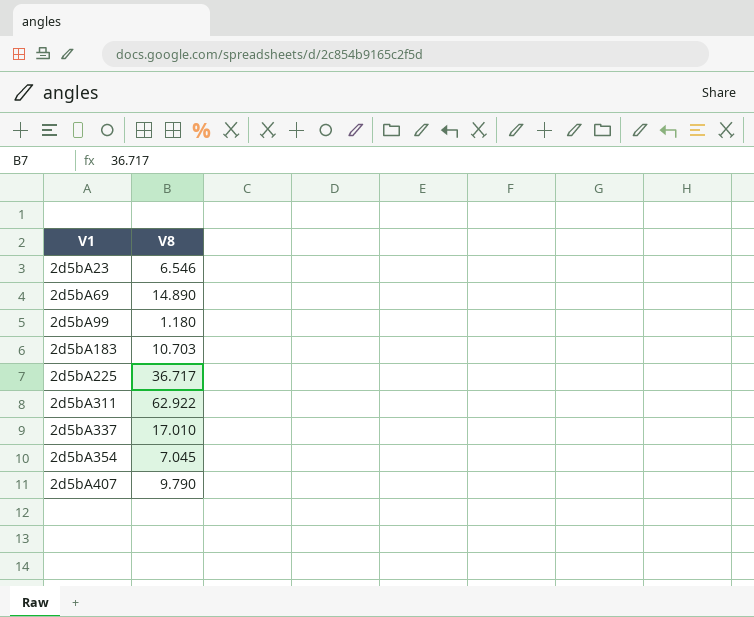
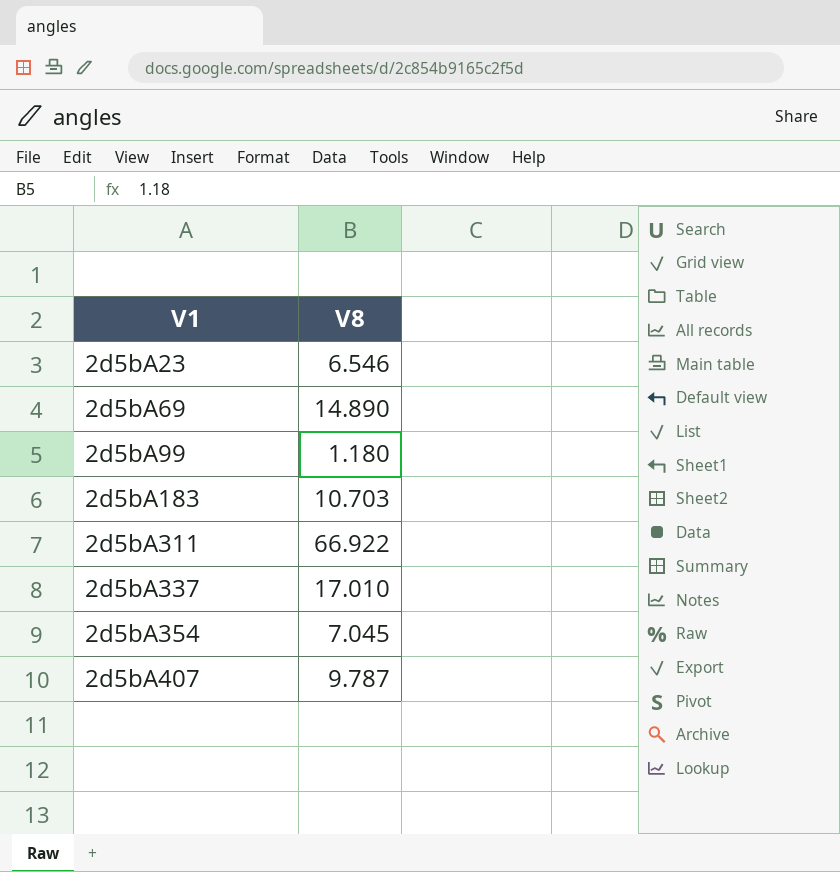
row 2d5bA225: 36.717 -> none
2d5bA311 | V8: 62.922 -> 66.922
2d5bA407 | V8: 9.790 -> 9.787

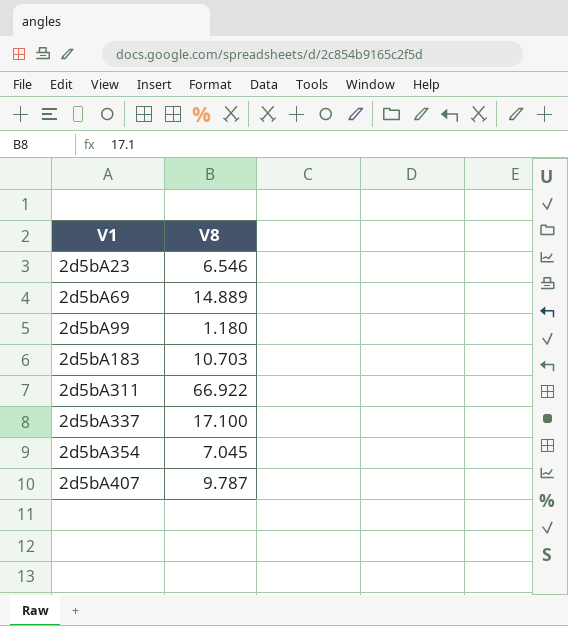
2d5bA69 | V8: 14.890 -> 14.889
2d5bA337 | V8: 17.010 -> 17.100

